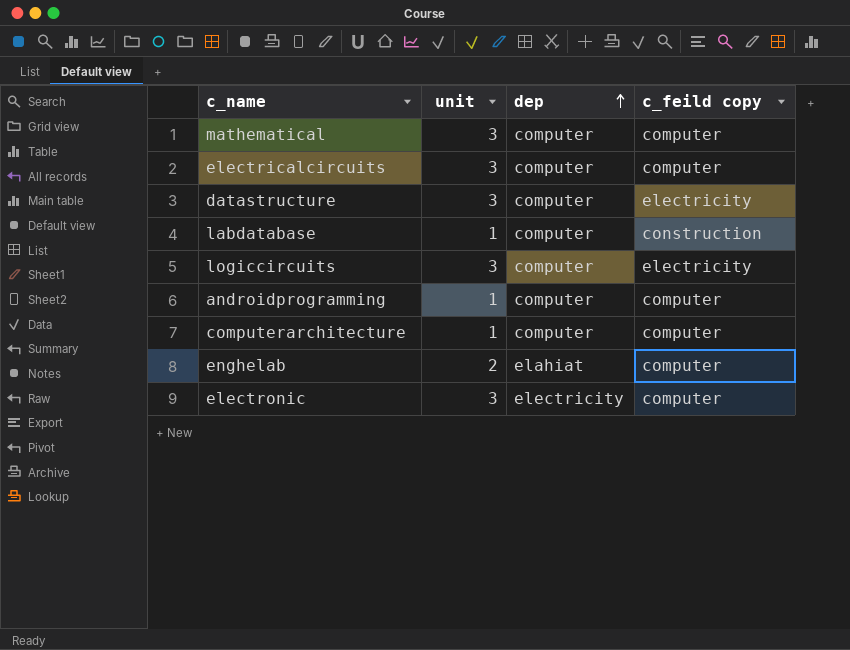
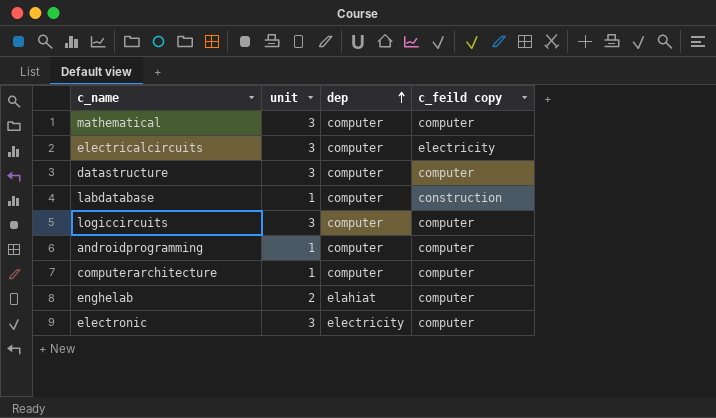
electricalcircuits | c_feild copy: computer -> electricity
datastructure | c_feild copy: electricity -> computer
logiccircuits | c_feild copy: electricity -> computer

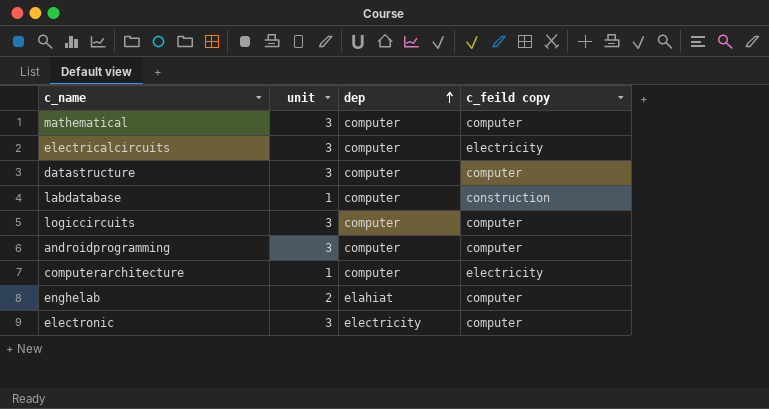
androidprogramming | unit: 1 -> 3
computerarchitecture | c_feild copy: computer -> electricity

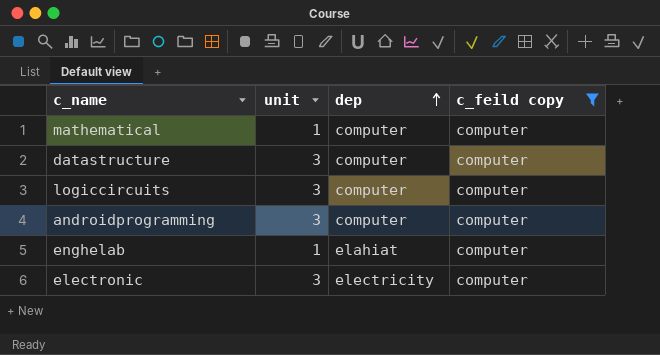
filter: none -> c_feild copy = computer
mathematical | unit: 3 -> 1
enghelab | unit: 2 -> 1

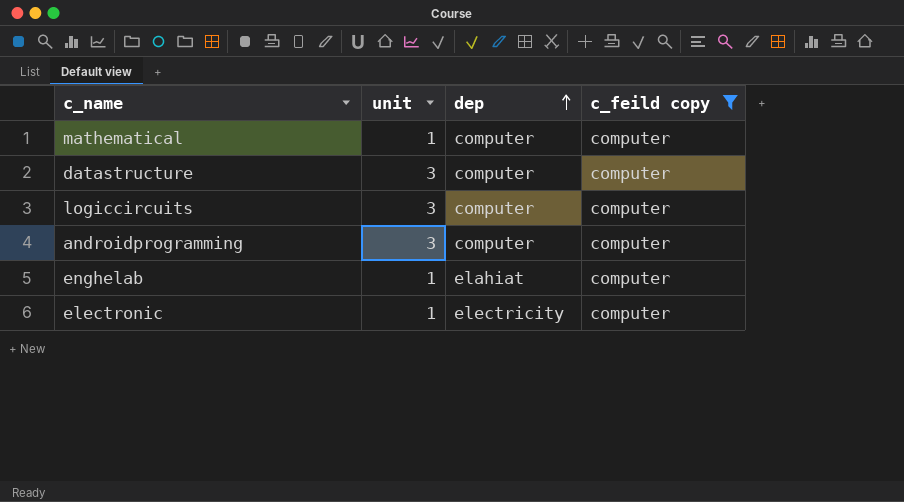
electronic | unit: 3 -> 1

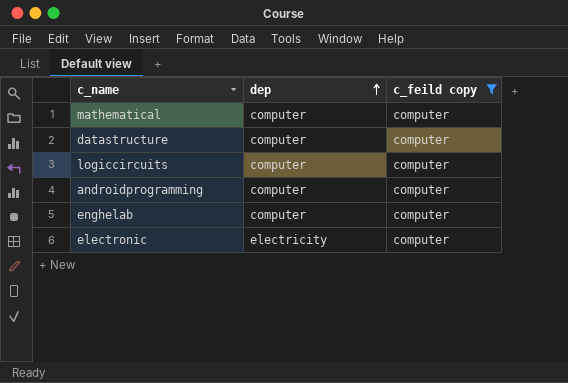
column unit | position: 2 -> none
enghelab | dep: elahiat -> computer

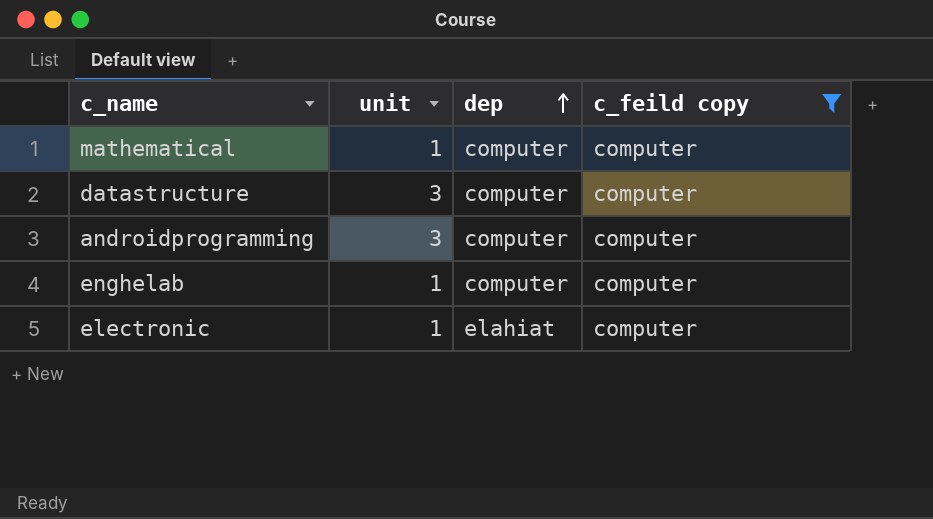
column unit | position: none -> 2
row logiccircuits: computer | computer -> none
electronic | dep: electricity -> elahiat

